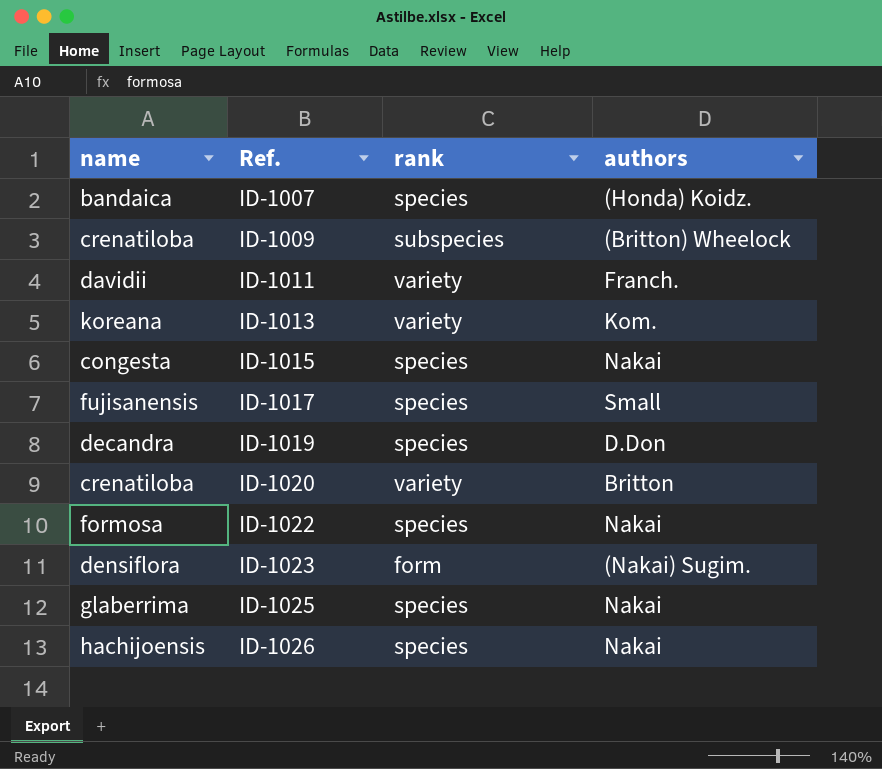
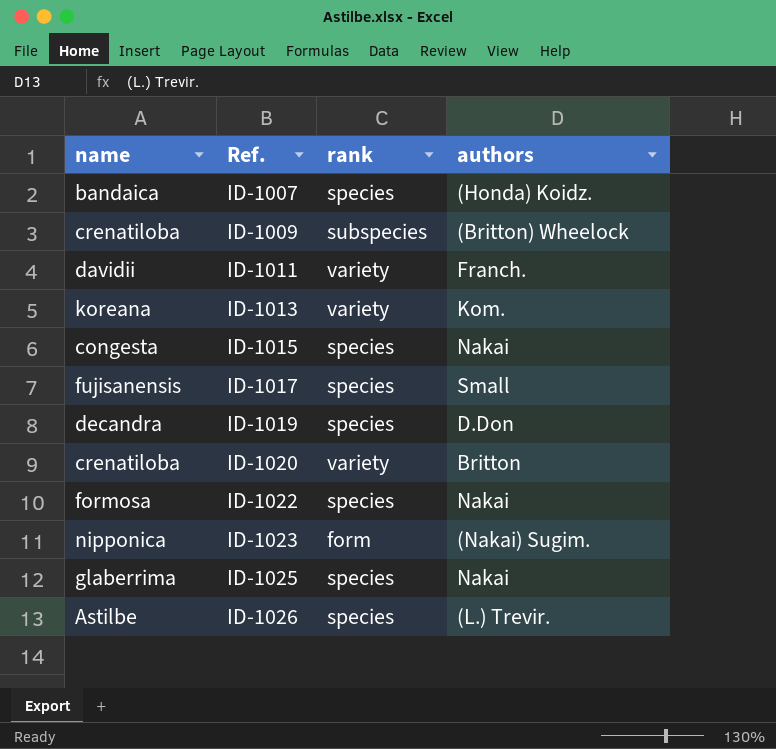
ID-1023 | name: densiflora -> nipponica
ID-1026 | name: hachijoensis -> Astilbe
ID-1026 | authors: Nakai -> (L.) Trevir.

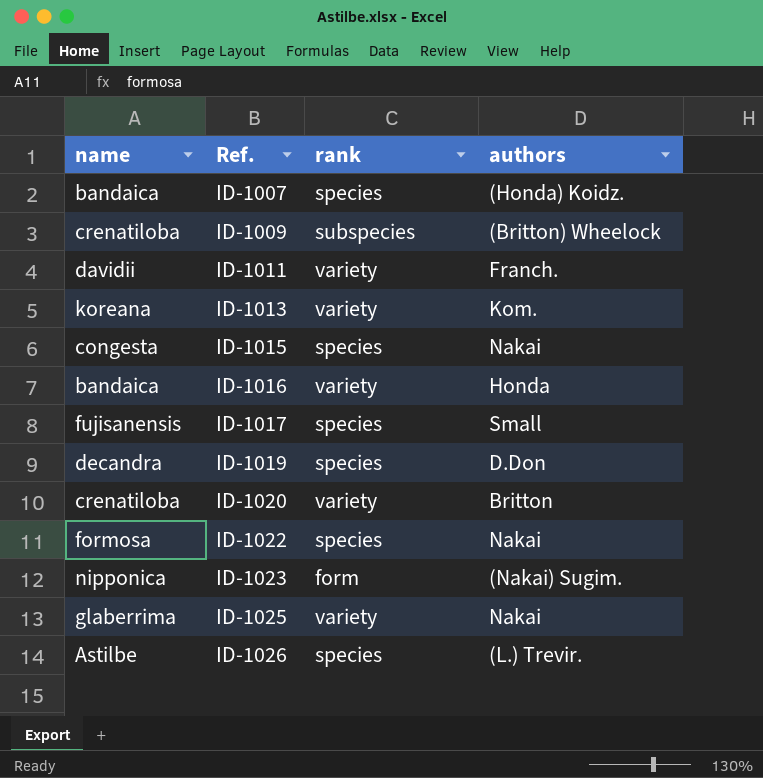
row ID-1016: none -> bandaica | variety | Honda
ID-1025 | rank: species -> variety

